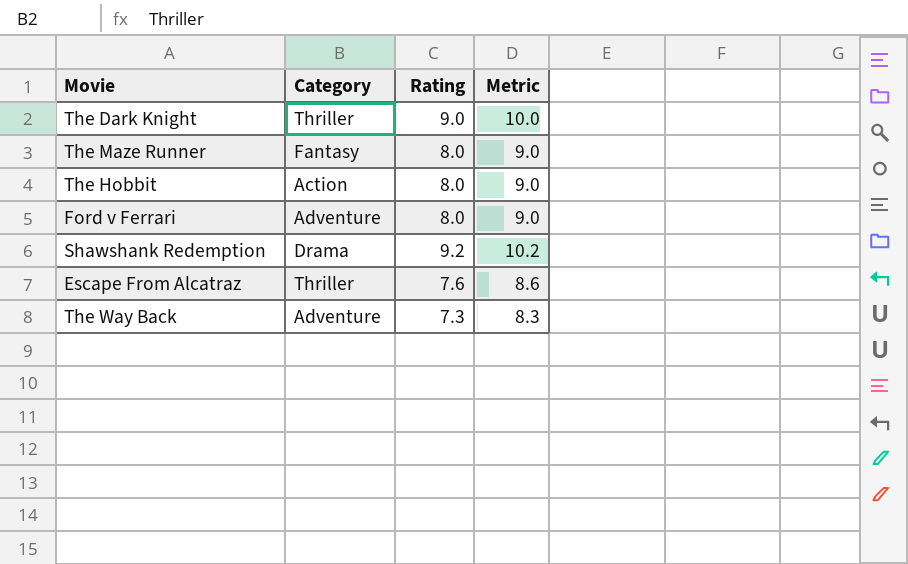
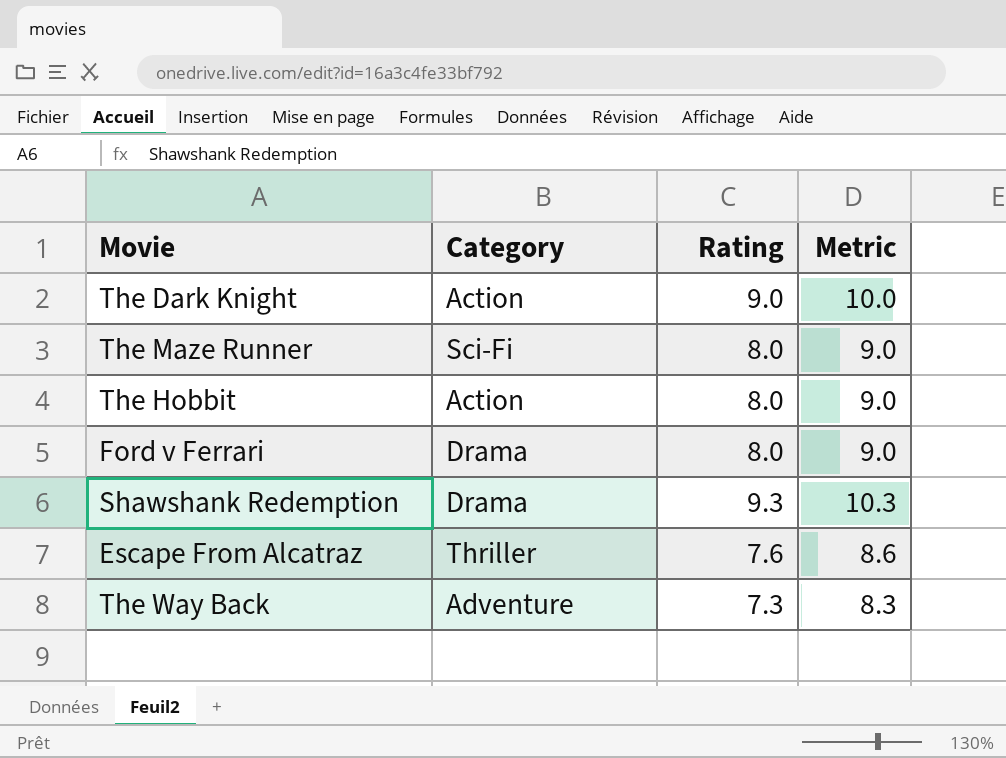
The Dark Knight | Category: Thriller -> Action
The Maze Runner | Category: Fantasy -> Sci-Fi
Ford v Ferrari | Category: Adventure -> Drama
Shawshank Redemption | Rating: 9.2 -> 9.3
Shawshank Redemption | Metric: 10.2 -> 10.3

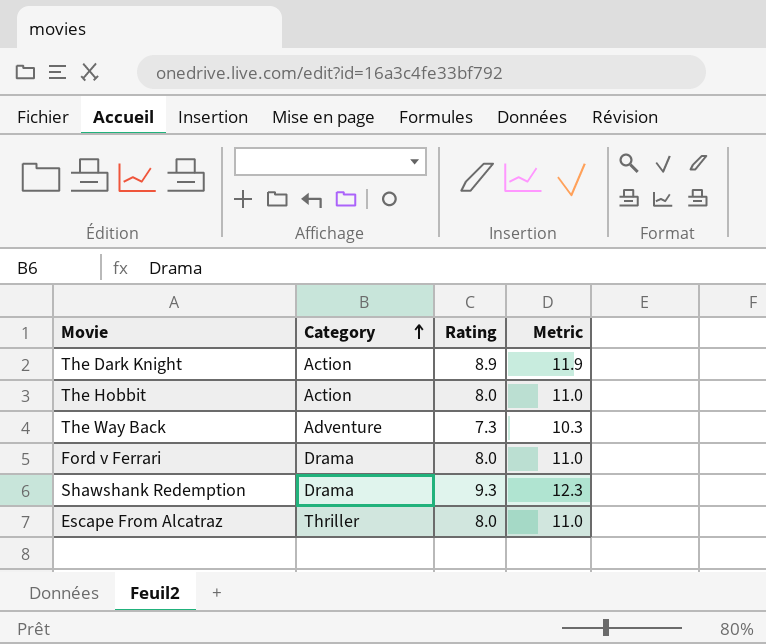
row order: none -> Category ascending
column Metric | formula: [Rating] + 1 -> [Rating] + 3
row The Maze Runner: Sci-Fi | 8.0 | 9.0 -> none
The Dark Knight | Rating: 9.0 -> 8.9
Escape From Alcatraz | Rating: 7.6 -> 8.0

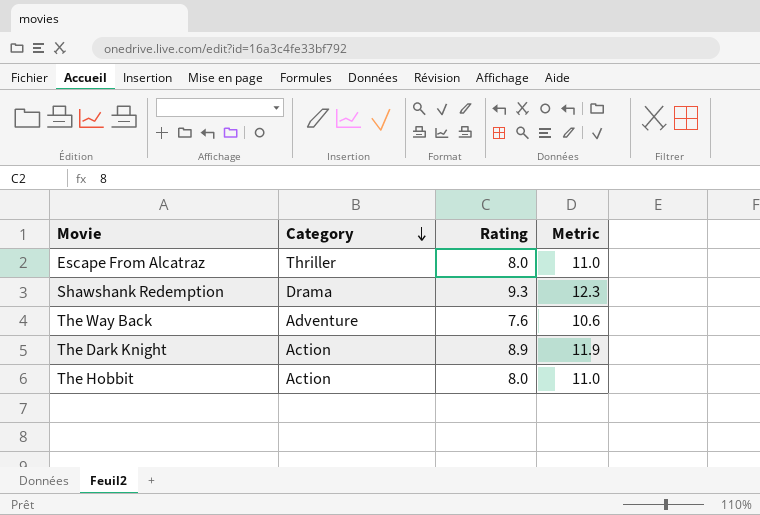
row order: Category ascending -> Category descending
row Ford v Ferrari: Drama | 8.0 | 11.0 -> none
The Way Back | Rating: 7.3 -> 7.6
The Way Back | Metric: 10.3 -> 10.6

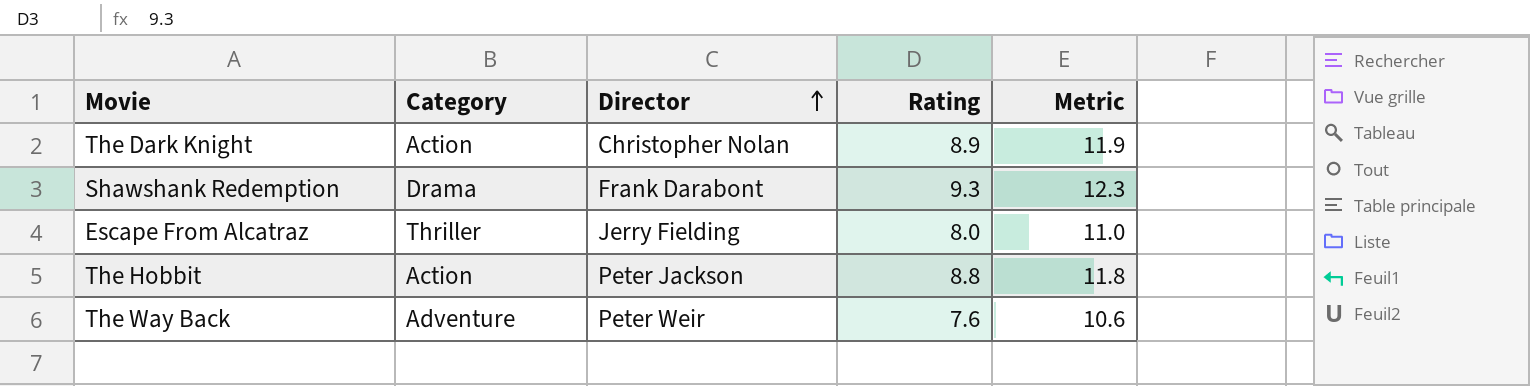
row order: Category descending -> Director ascending
column Director | position: none -> 3
The Hobbit | Rating: 8.0 -> 8.8
The Hobbit | Metric: 11.0 -> 11.8

